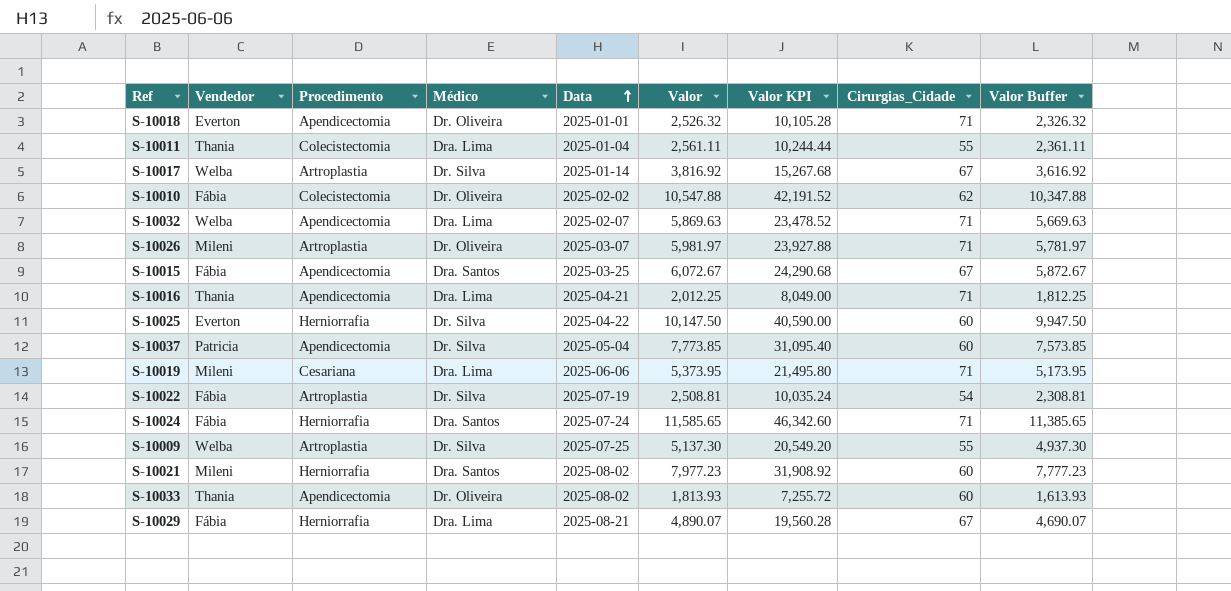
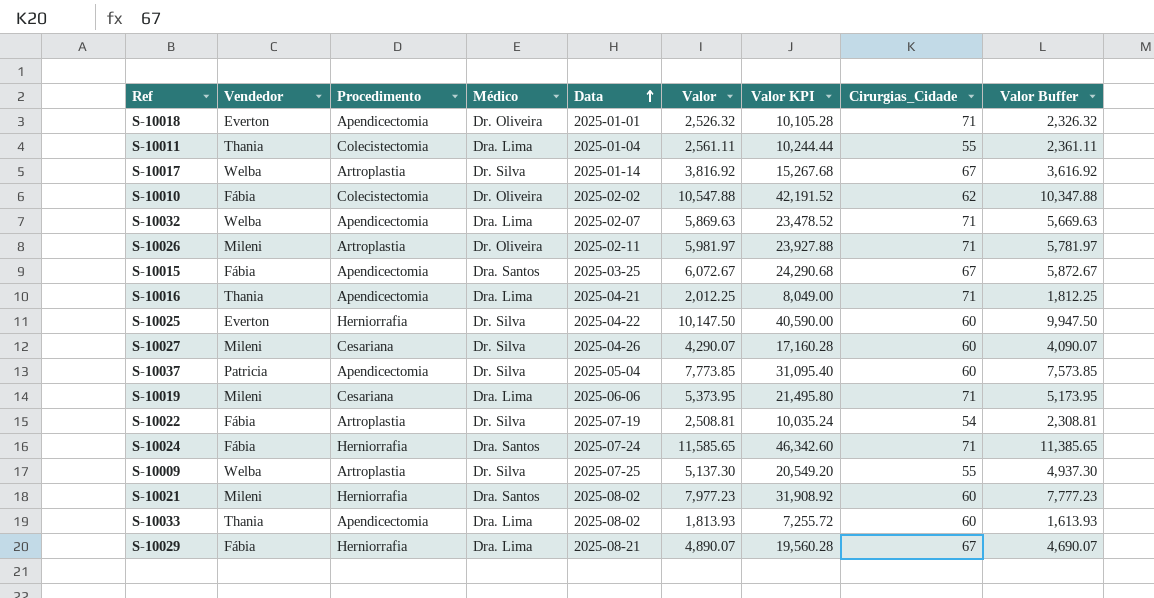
S-10026 | Data: 2025-03-07 -> 2025-02-11
row S-10027: none -> Mileni | Cesariana | Dr. Silva | 2025-04-26 | 4,290.07 | 17,160.28 | 60 | 4,090.07
S-10033 | Médico: Dr. Oliveira -> Dra. Lima

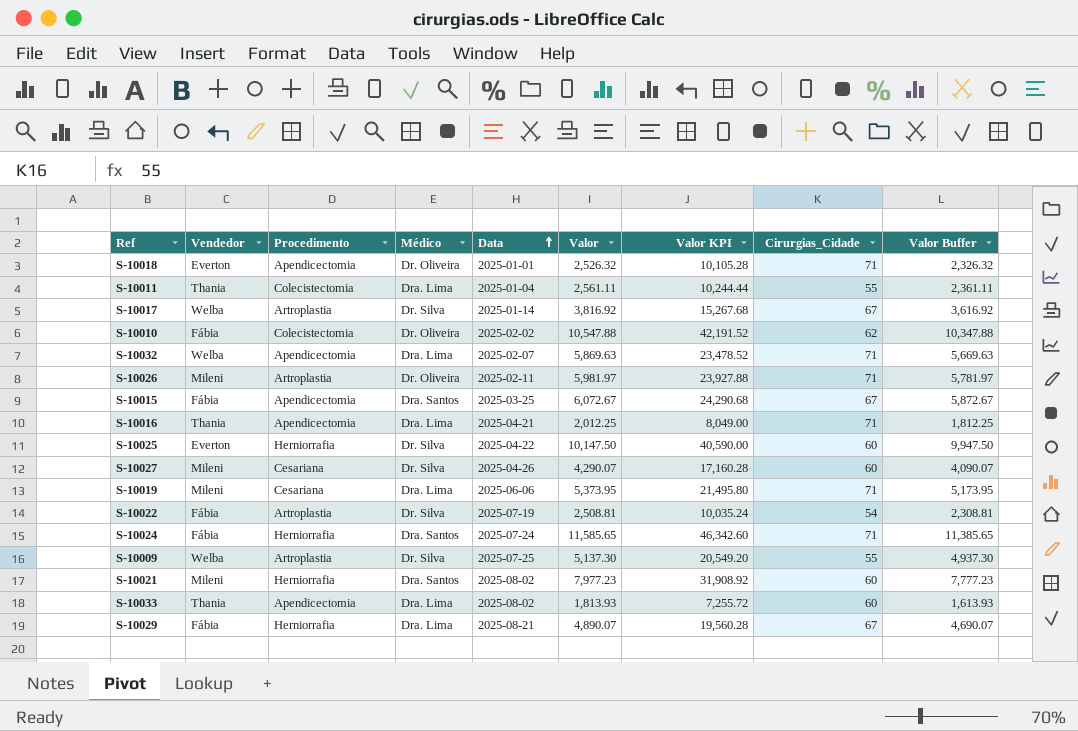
row S-10037: Patricia | Apendicectomia | Dr. Silva | 2025-05-04 | 7,773.85 | 31,095.40 | 60 | 7,573.85 -> none

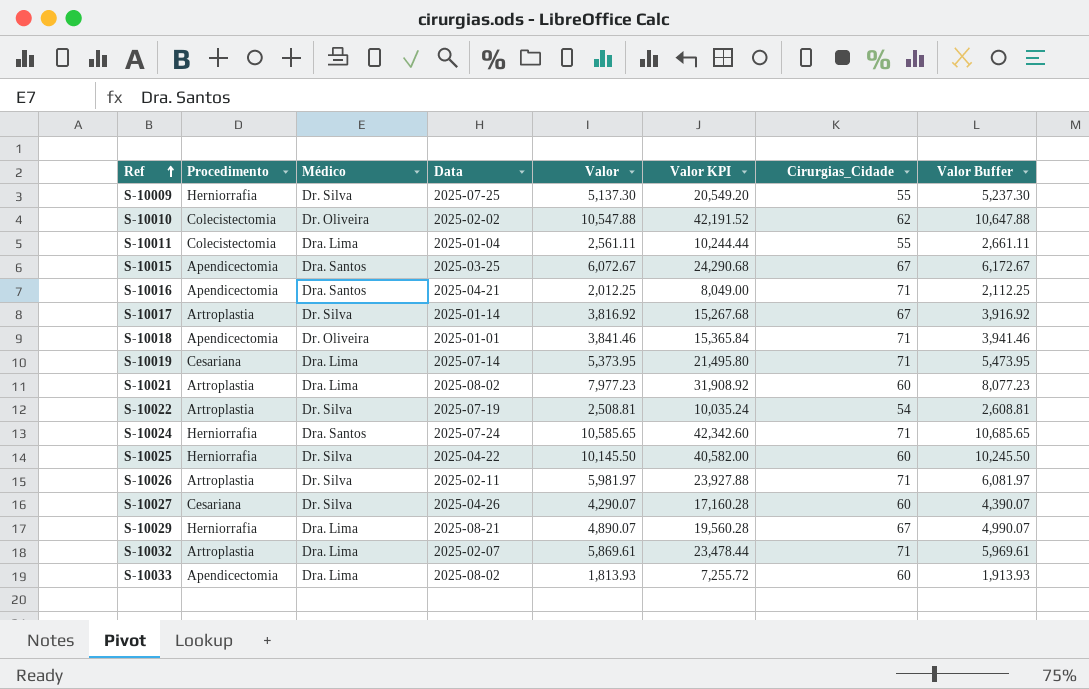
row order: Data ascending -> Ref ascending
column Vendedor | position: 2 -> none
column Valor Buffer | formula: [Valor] - 200 -> [Valor] + 100
S-10009 | Procedimento: Artroplastia -> Herniorrafia
S-10016 | Médico: Dra. Lima -> Dra. Santos
S-10018 | Valor: 2,526.32 -> 3,841.46
S-10018 | Valor KPI: 10,105.28 -> 15,365.84
S-10019 | Data: 2025-06-06 -> 2025-07-14
S-10021 | Procedimento: Herniorrafia -> Artroplastia
S-10021 | Médico: Dra. Santos -> Dra. Lima
S-10024 | Valor: 11,585.65 -> 10,585.65
S-10024 | Valor KPI: 46,342.60 -> 42,342.60
S-10025 | Valor: 10,147.50 -> 10,145.50
S-10025 | Valor KPI: 40,590.00 -> 40,582.00
S-10026 | Médico: Dr. Oliveira -> Dr. Silva
S-10032 | Procedimento: Apendicectomia -> Artroplastia
S-10032 | Valor: 5,869.63 -> 5,869.61
S-10032 | Valor KPI: 23,478.52 -> 23,478.44

